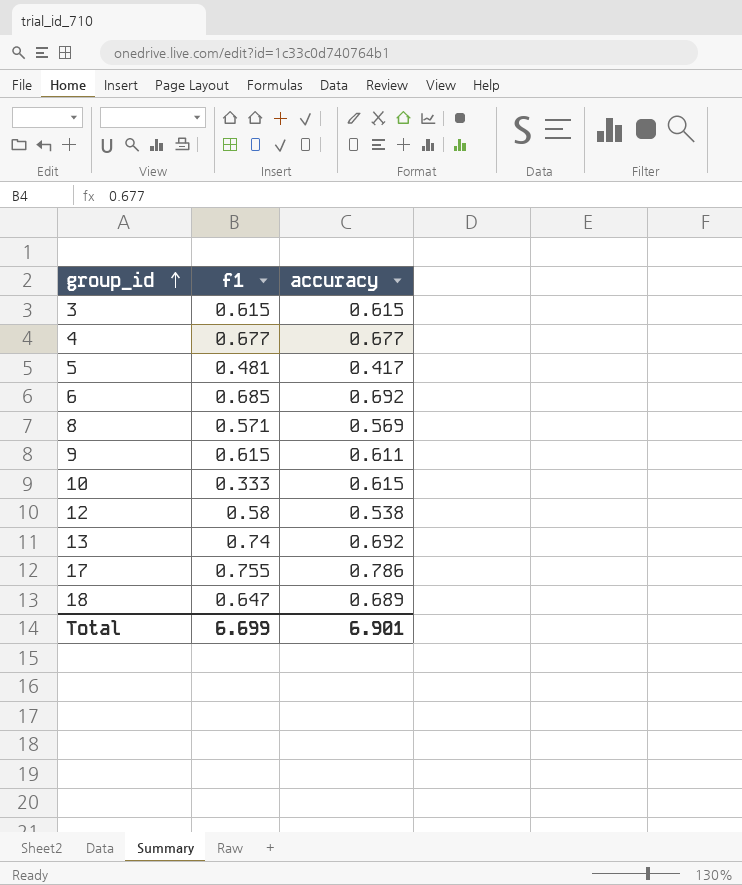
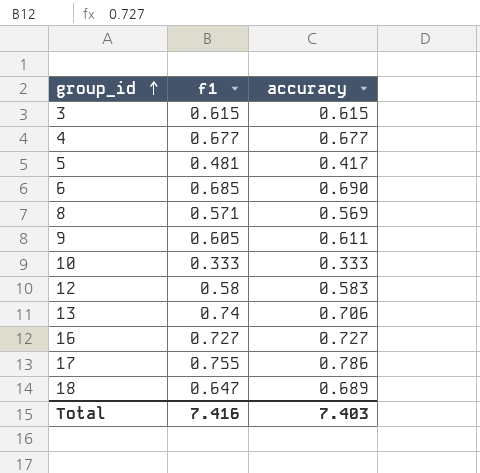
6 | accuracy: 0.692 -> 0.690
9 | f1: 0.615 -> 0.605
10 | accuracy: 0.615 -> 0.333
12 | accuracy: 0.538 -> 0.583
13 | accuracy: 0.692 -> 0.706
row 16: none -> 0.727 | 0.727
Total | f1: 6.699 -> 7.416
Total | accuracy: 6.901 -> 7.403

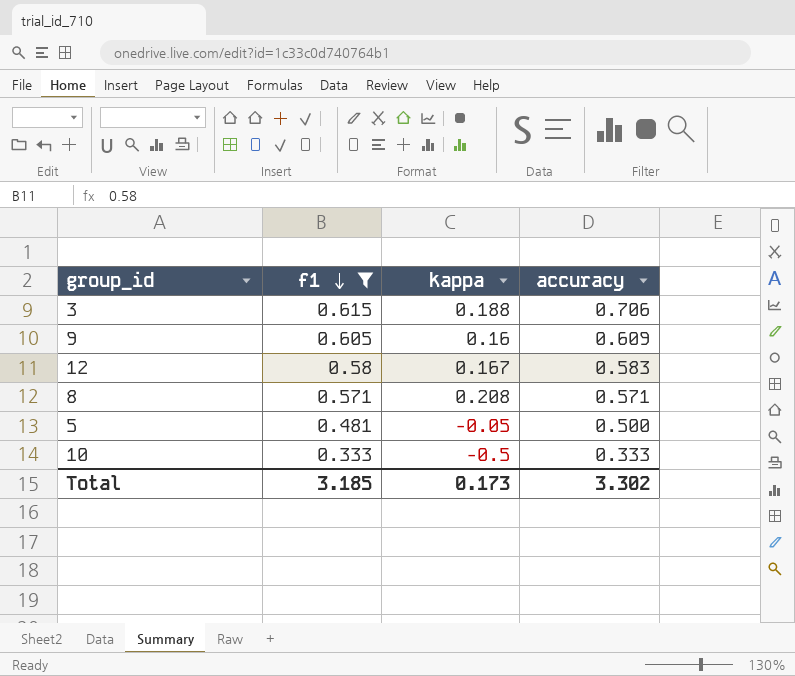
filter: none -> f1 <= 0.615
row order: group_id ascending -> f1 descending
column kappa | position: none -> 3
3 | accuracy: 0.615 -> 0.706
9 | accuracy: 0.611 -> 0.609
8 | accuracy: 0.569 -> 0.571
5 | accuracy: 0.417 -> 0.500
Total | f1: 7.416 -> 3.185
Total | accuracy: 7.403 -> 3.302

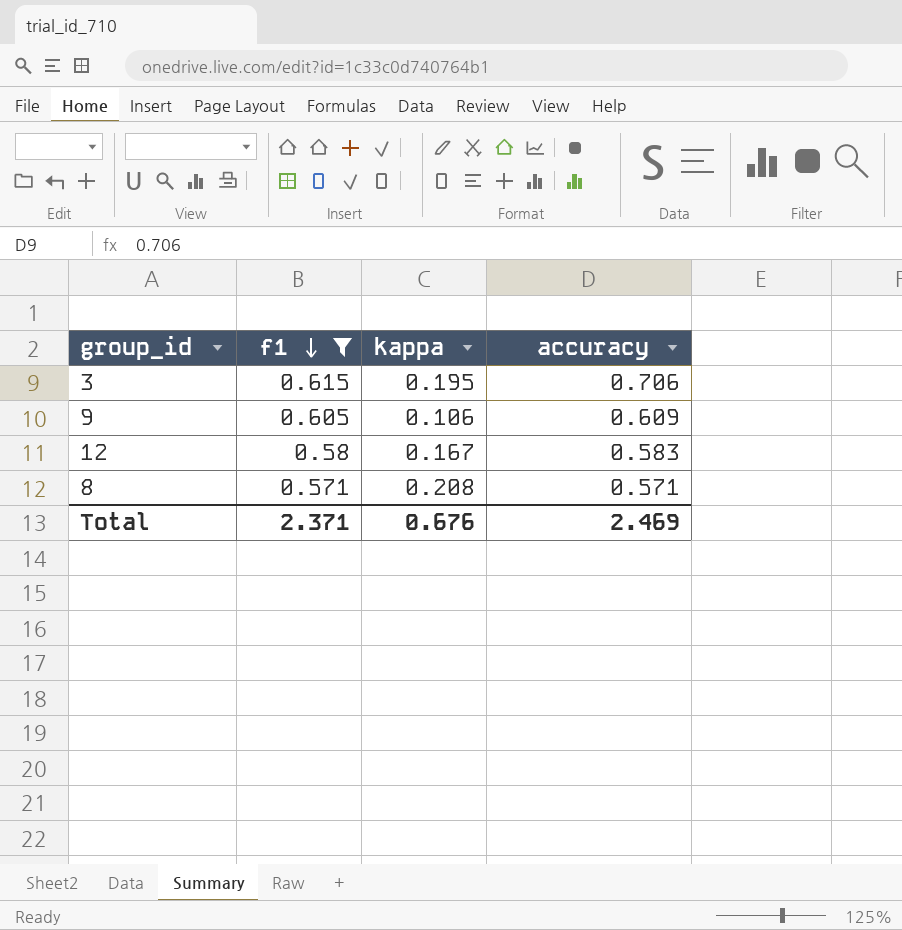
row 5: 0.481 | -0.05 | 0.500 -> none
row 10: 0.333 | -0.5 | 0.333 -> none
3 | kappa: 0.188 -> 0.195
9 | kappa: 0.16 -> 0.106
Total | f1: 3.185 -> 2.371
Total | kappa: 0.173 -> 0.676
Total | accuracy: 3.302 -> 2.469

